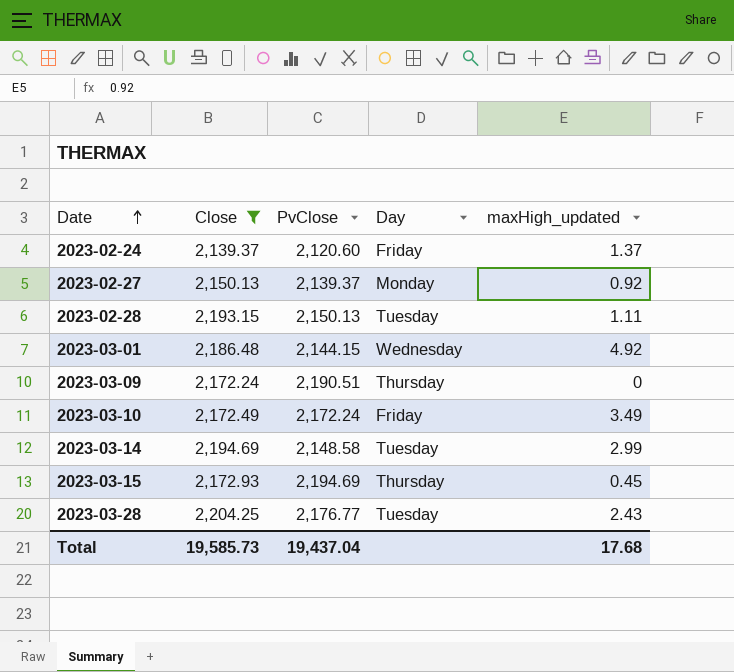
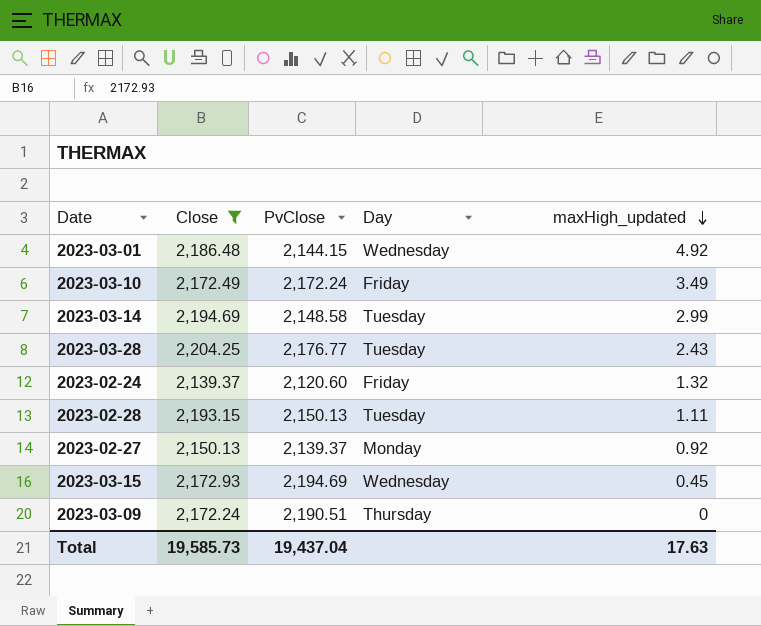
row order: Date ascending -> maxHigh_updated descending
2023-02-24 | maxHigh_updated: 1.37 -> 1.32
2023-03-15 | Day: Thursday -> Wednesday
Total | maxHigh_updated: 17.68 -> 17.63

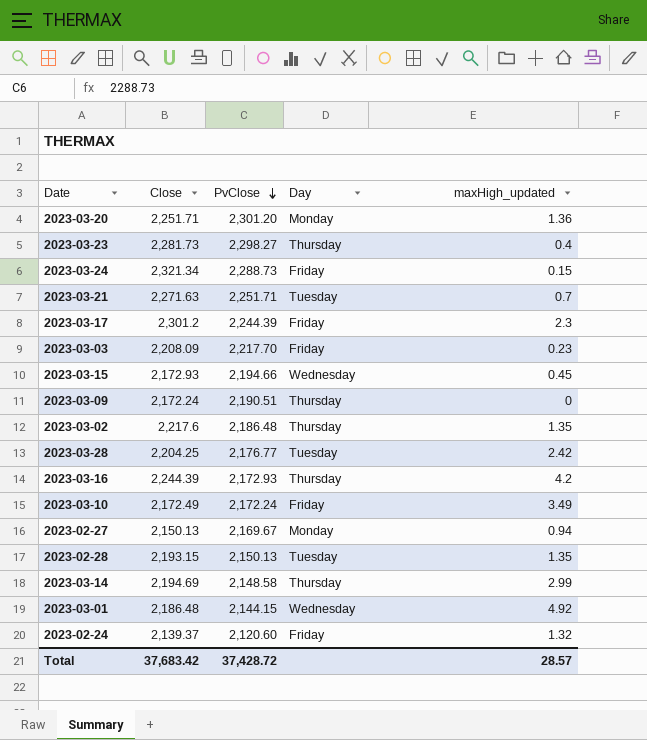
filter: Close <= 2,204.25 -> none
row order: maxHigh_updated descending -> PvClose descending
2023-03-15 | PvClose: 2,194.69 -> 2,194.66
2023-03-28 | maxHigh_updated: 2.43 -> 2.42
2023-02-27 | PvClose: 2,139.37 -> 2,169.67
2023-02-27 | maxHigh_updated: 0.92 -> 0.94
2023-02-28 | maxHigh_updated: 1.11 -> 1.35
2023-03-14 | Day: Tuesday -> Thursday
Total | Close: 19,585.73 -> 37,683.42
Total | PvClose: 19,437.04 -> 37,428.72
Total | maxHigh_updated: 17.63 -> 28.57

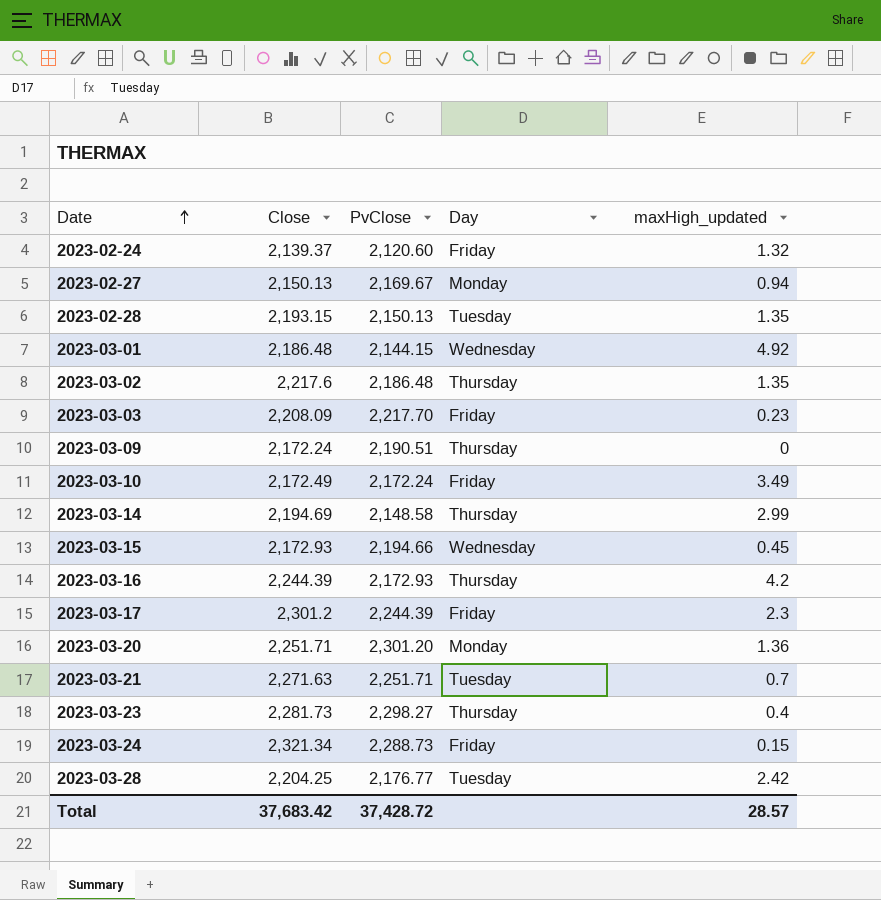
row order: PvClose descending -> Date ascending

